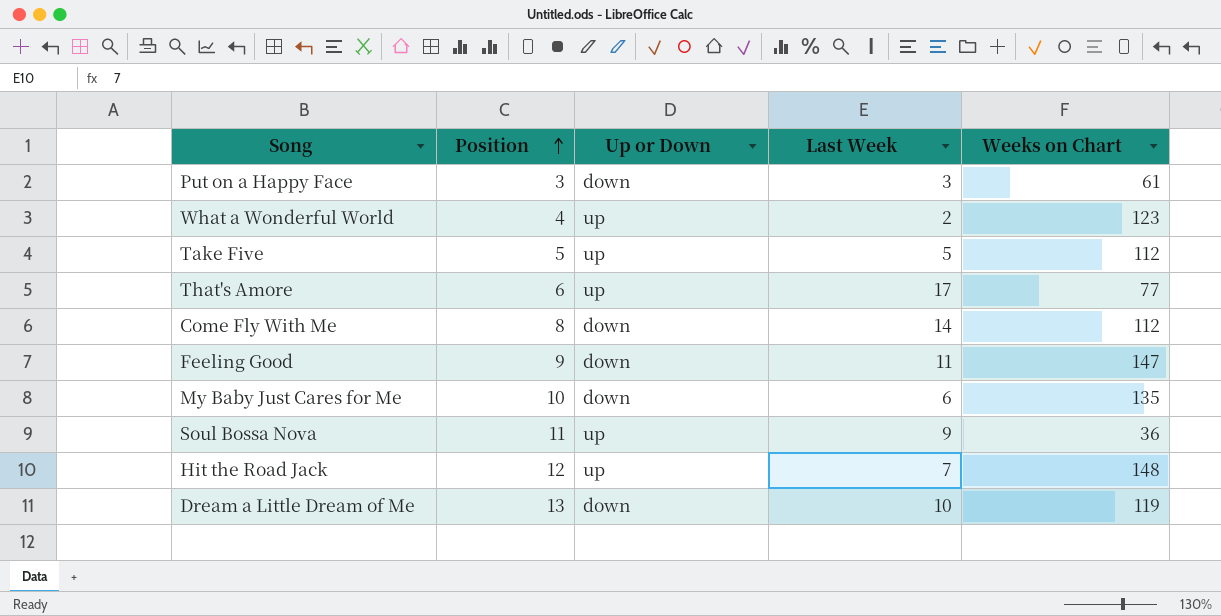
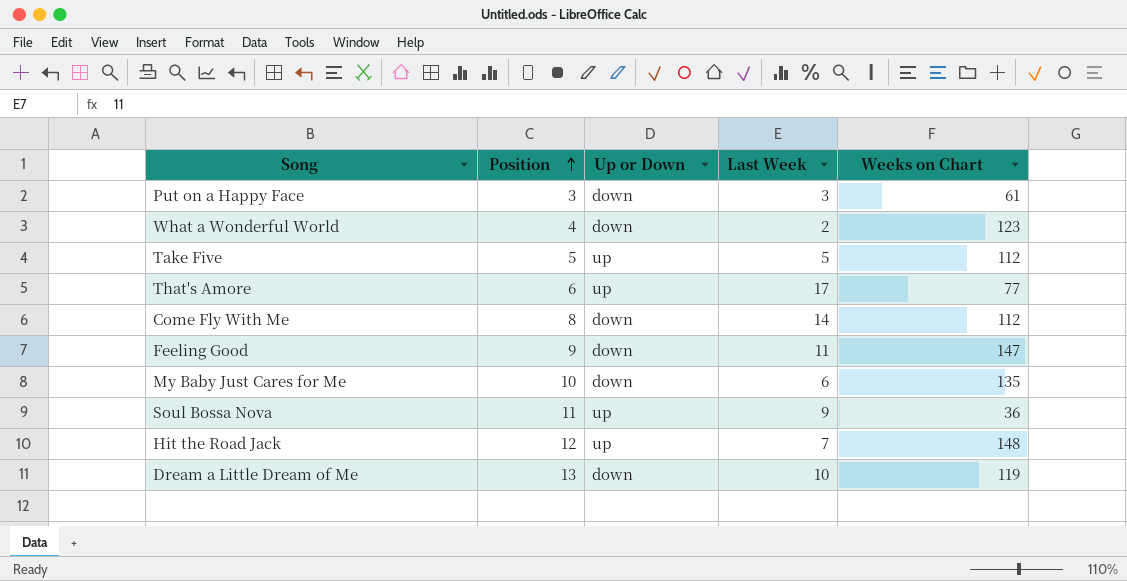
What a Wonderful World | Up or Down: up -> down

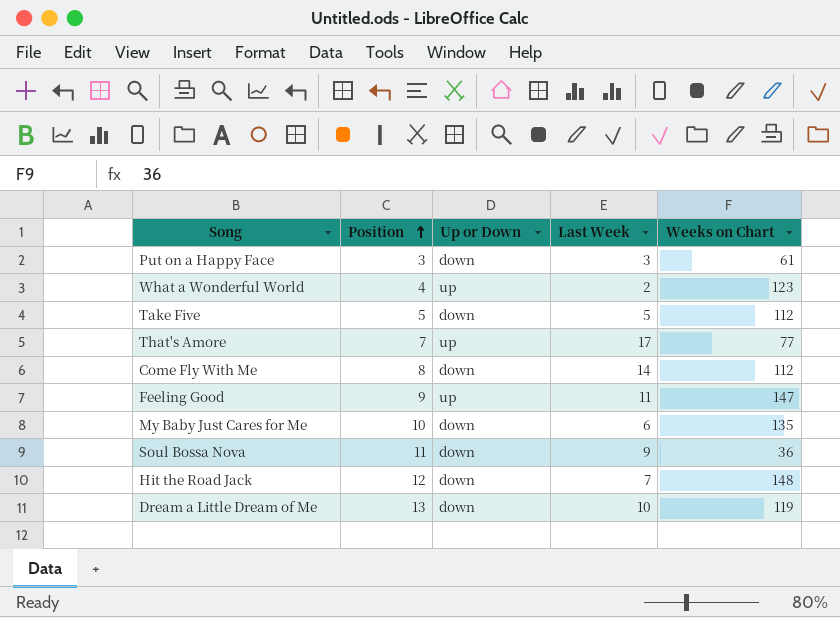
What a Wonderful World | Up or Down: down -> up
Take Five | Up or Down: up -> down
That's Amore | Position: 6 -> 7
Feeling Good | Up or Down: down -> up
Soul Bossa Nova | Up or Down: up -> down
Hit the Road Jack | Up or Down: up -> down

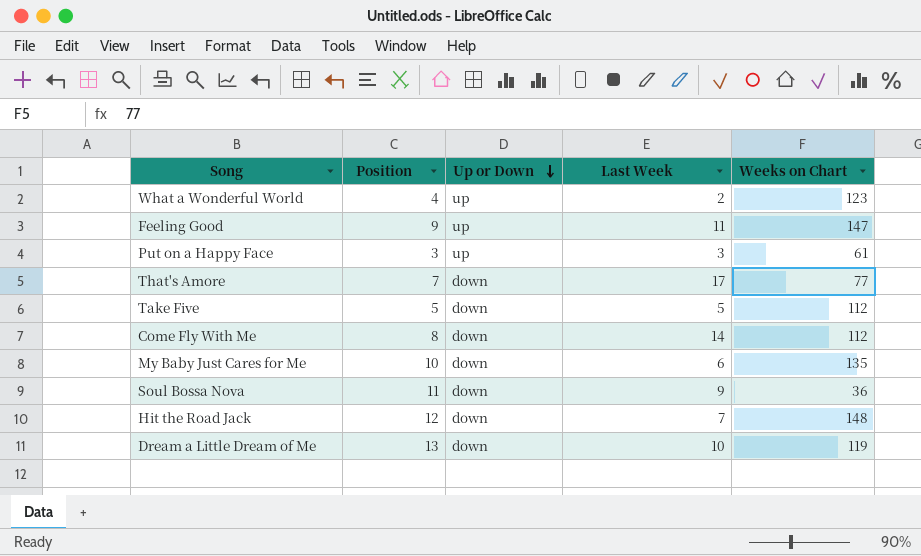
row order: Position ascending -> Up or Down descending
Put on a Happy Face | Up or Down: down -> up
That's Amore | Up or Down: up -> down

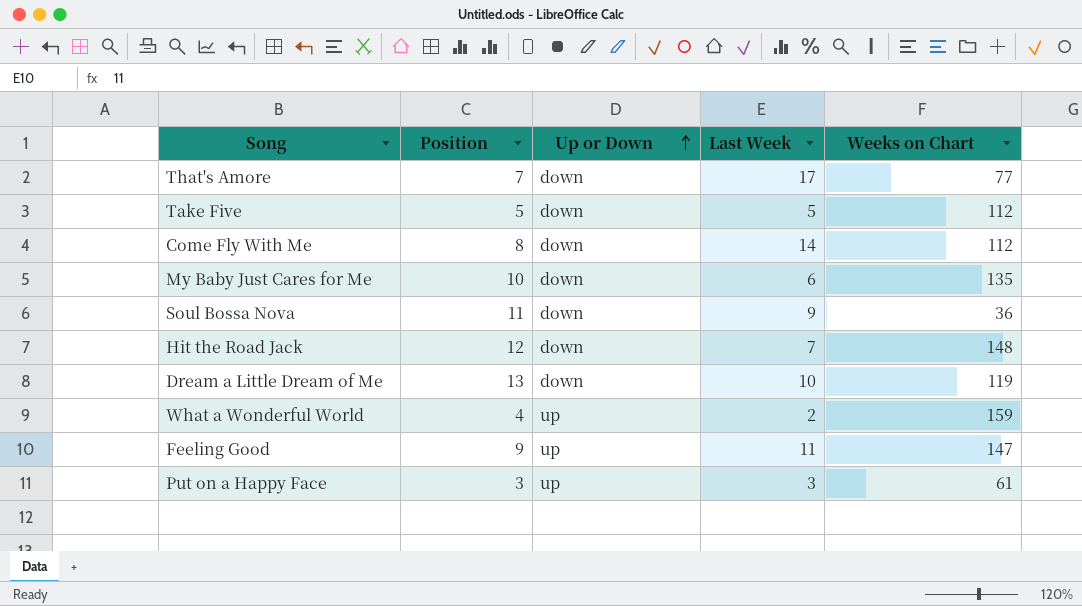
row order: Up or Down descending -> Up or Down ascending
What a Wonderful World | Weeks on Chart: 123 -> 159

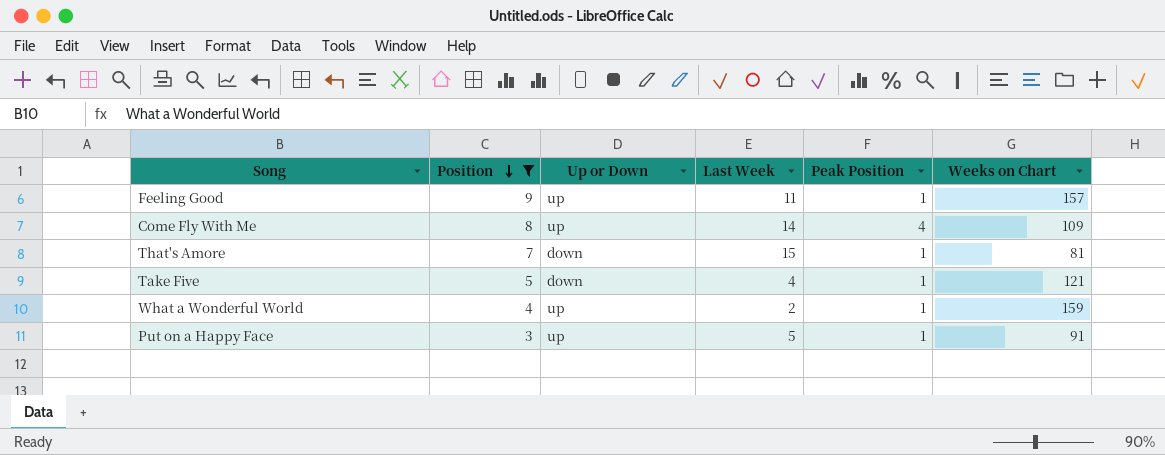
filter: none -> Position <= 9
row order: Up or Down ascending -> Position descending
column Peak Position | position: none -> 5
Feeling Good | Weeks on Chart: 147 -> 157
Come Fly With Me | Up or Down: down -> up
Come Fly With Me | Weeks on Chart: 112 -> 109
That's Amore | Last Week: 17 -> 15
That's Amore | Weeks on Chart: 77 -> 81
Take Five | Last Week: 5 -> 4
Take Five | Weeks on Chart: 112 -> 121
Put on a Happy Face | Last Week: 3 -> 5
Put on a Happy Face | Weeks on Chart: 61 -> 91

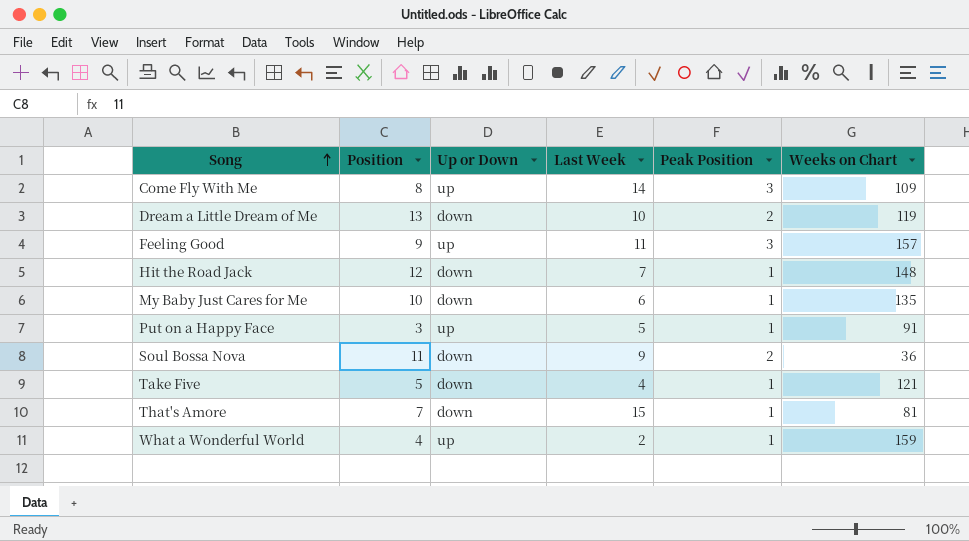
filter: Position <= 9 -> none
row order: Position descending -> Song ascending
Come Fly With Me | Peak Position: 4 -> 3
Feeling Good | Peak Position: 1 -> 3

